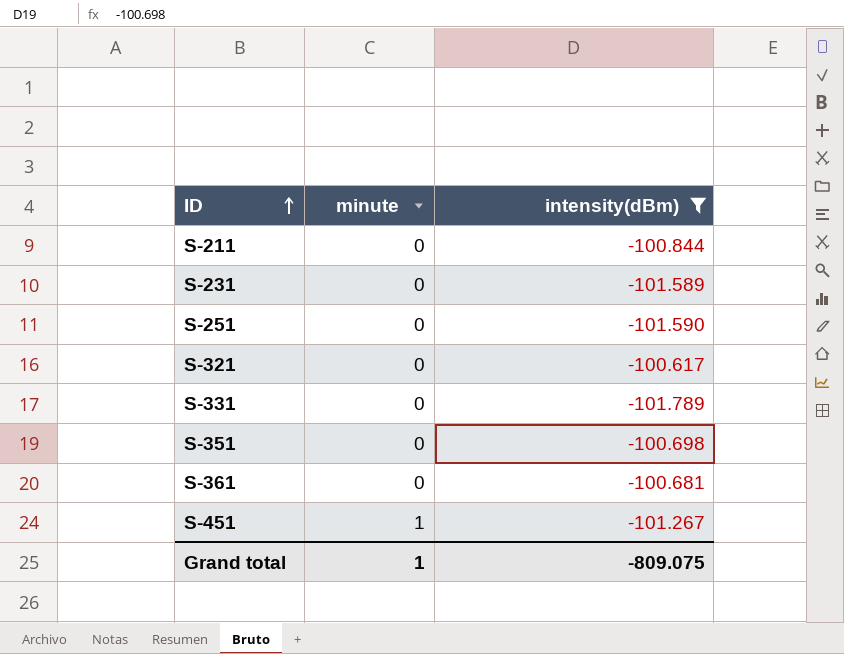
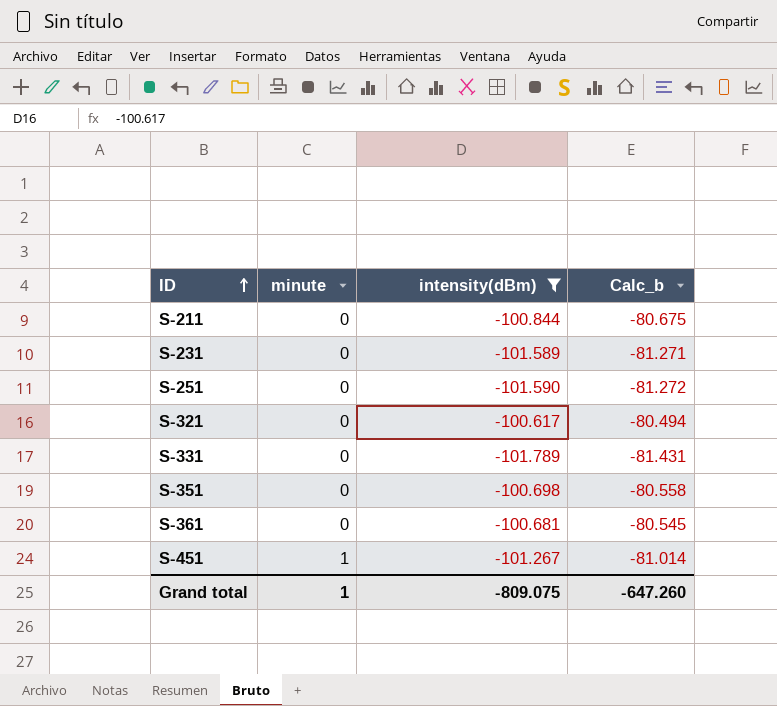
column Calc_b | formula: none -> [intensity(dBm)] * 0.8

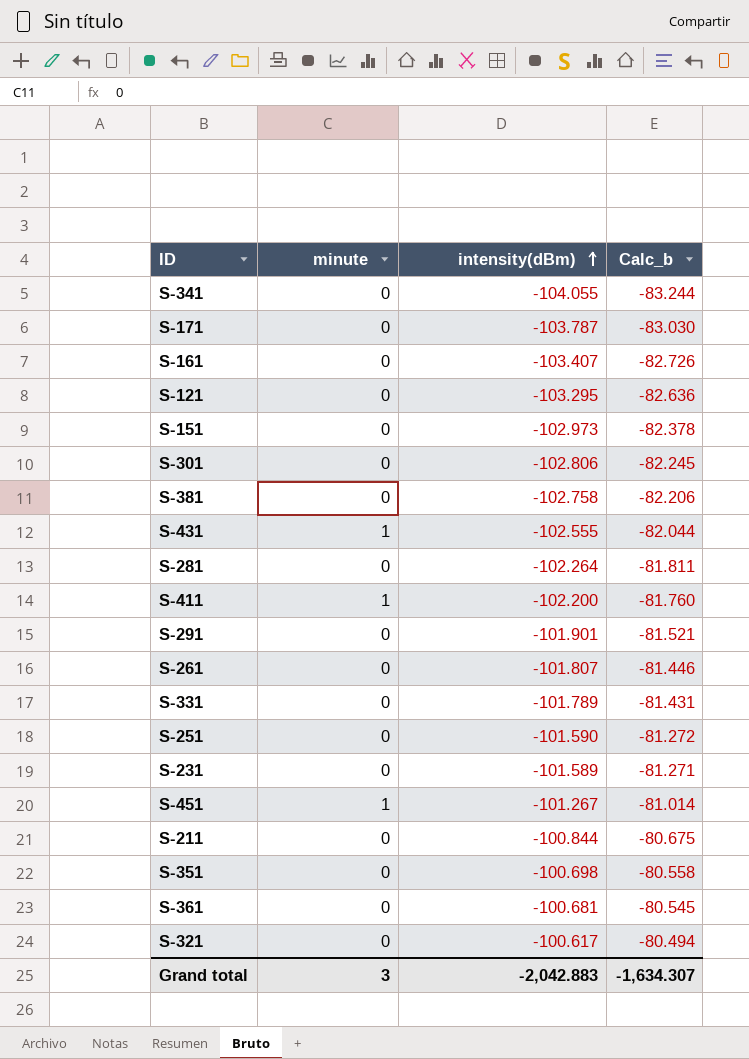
filter: intensity(dBm) >= -101.789 -> none
row order: ID ascending -> intensity(dBm) ascending
Grand total | minute: 1 -> 3
Grand total | intensity(dBm): -809.075 -> -2,042.883
Grand total | Calc_b: -647.260 -> -1,634.307

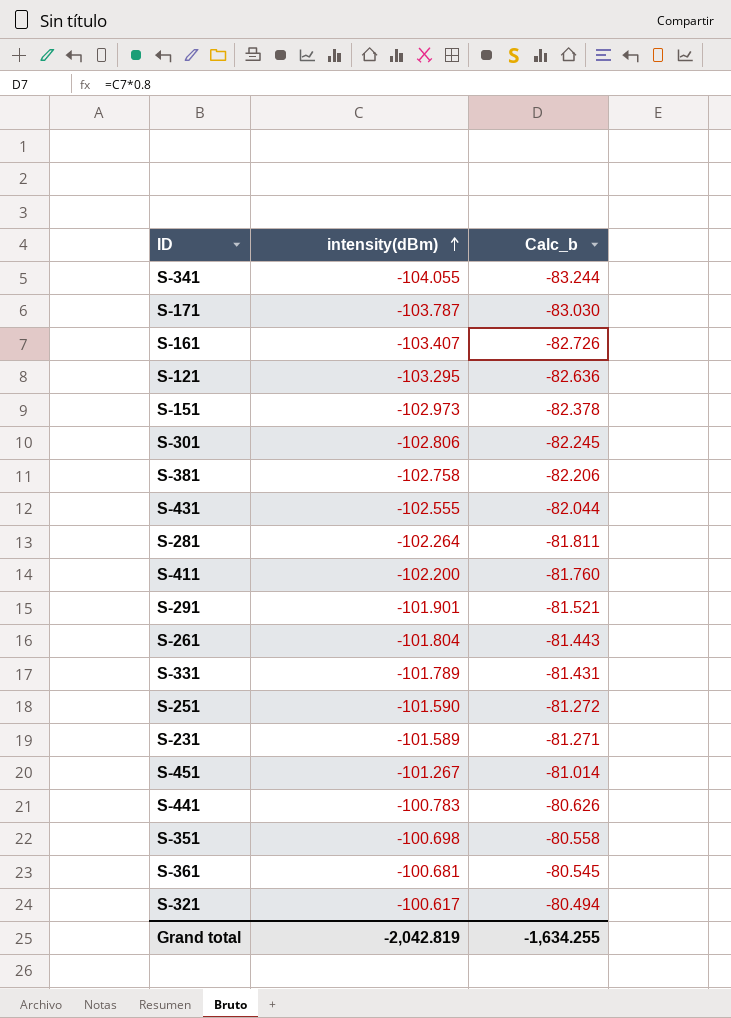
column minute | position: 2 -> none
row S-211: 0 | -100.844 | -80.675 -> none
S-261 | intensity(dBm): -101.807 -> -101.804
S-261 | Calc_b: -81.446 -> -81.443
row S-441: none -> -100.783 | -80.626
Grand total | intensity(dBm): -2,042.883 -> -2,042.819
Grand total | Calc_b: -1,634.307 -> -1,634.255

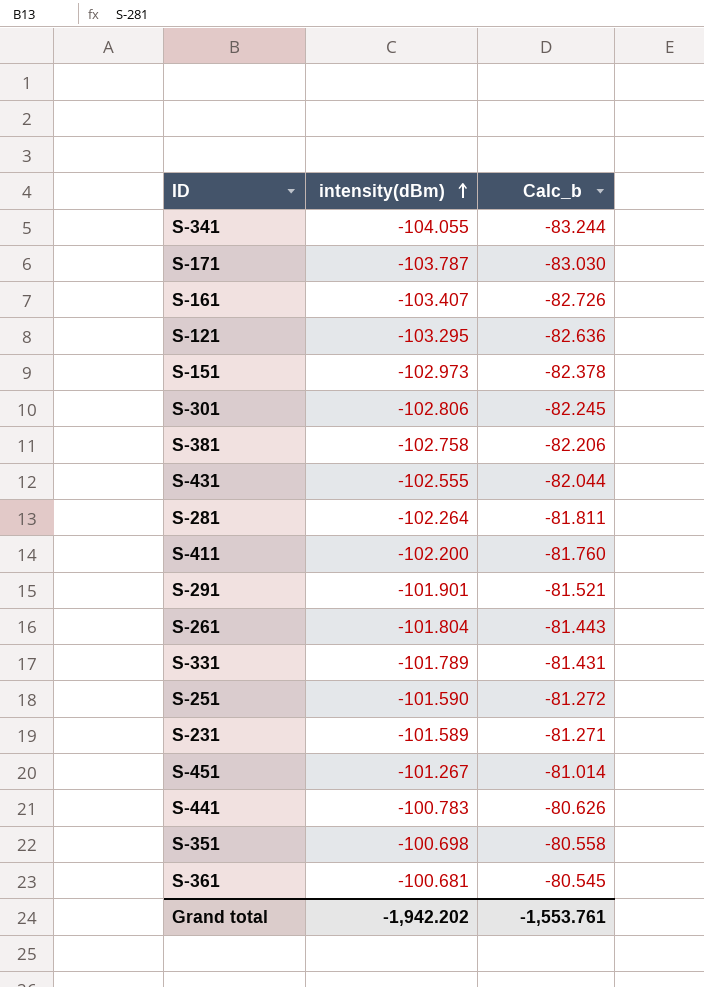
row S-321: -100.617 | -80.494 -> none
Grand total | intensity(dBm): -2,042.819 -> -1,942.202
Grand total | Calc_b: -1,634.255 -> -1,553.761

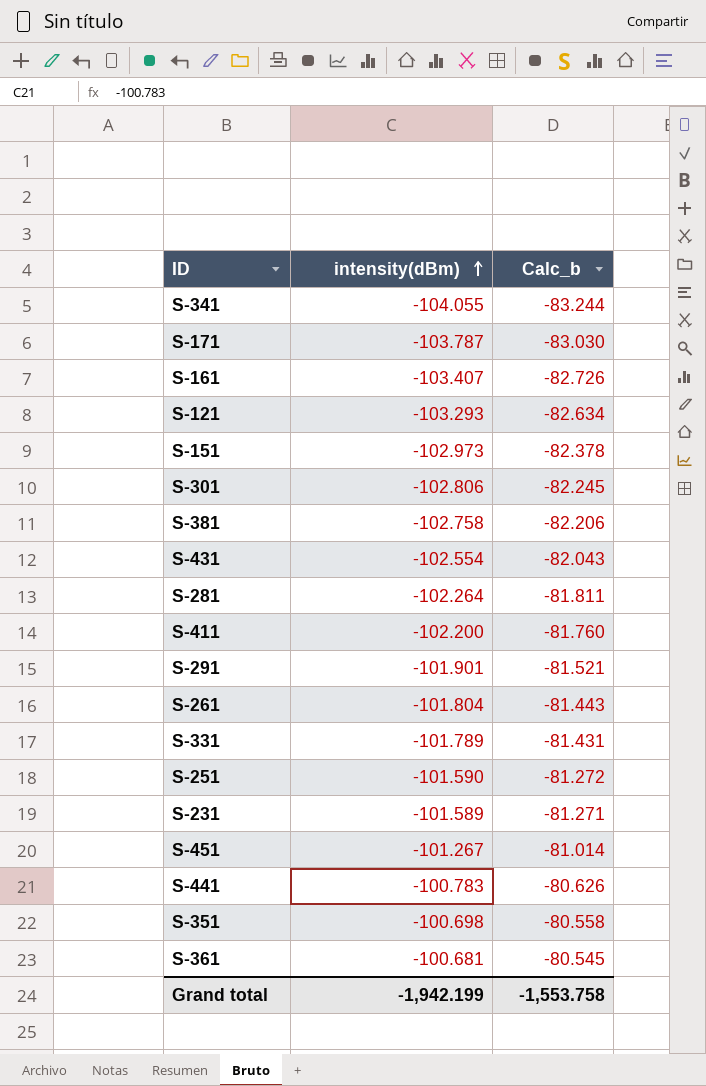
S-121 | intensity(dBm): -103.295 -> -103.293
S-121 | Calc_b: -82.636 -> -82.634
S-431 | intensity(dBm): -102.555 -> -102.554
S-431 | Calc_b: -82.044 -> -82.043
Grand total | intensity(dBm): -1,942.202 -> -1,942.199
Grand total | Calc_b: -1,553.761 -> -1,553.758

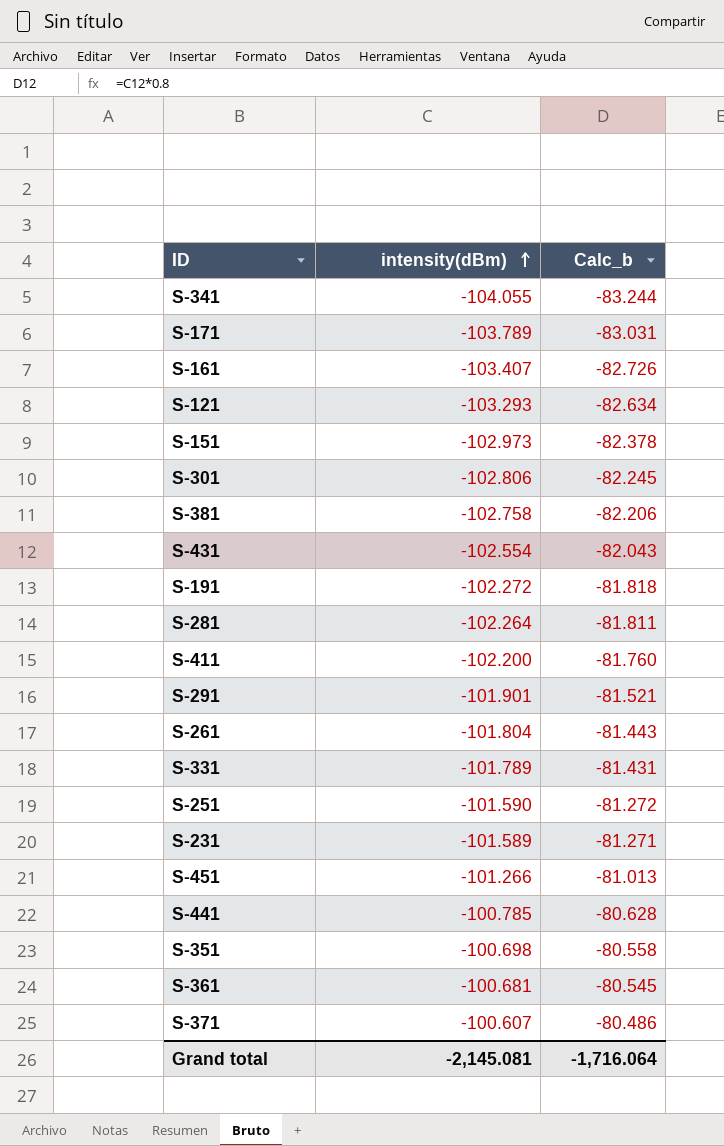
S-171 | intensity(dBm): -103.787 -> -103.789
S-171 | Calc_b: -83.030 -> -83.031
row S-191: none -> -102.272 | -81.818
S-451 | intensity(dBm): -101.267 -> -101.266
S-451 | Calc_b: -81.014 -> -81.013
S-441 | intensity(dBm): -100.783 -> -100.785
S-441 | Calc_b: -80.626 -> -80.628
row S-371: none -> -100.607 | -80.486
Grand total | intensity(dBm): -1,942.199 -> -2,145.081
Grand total | Calc_b: -1,553.758 -> -1,716.064

